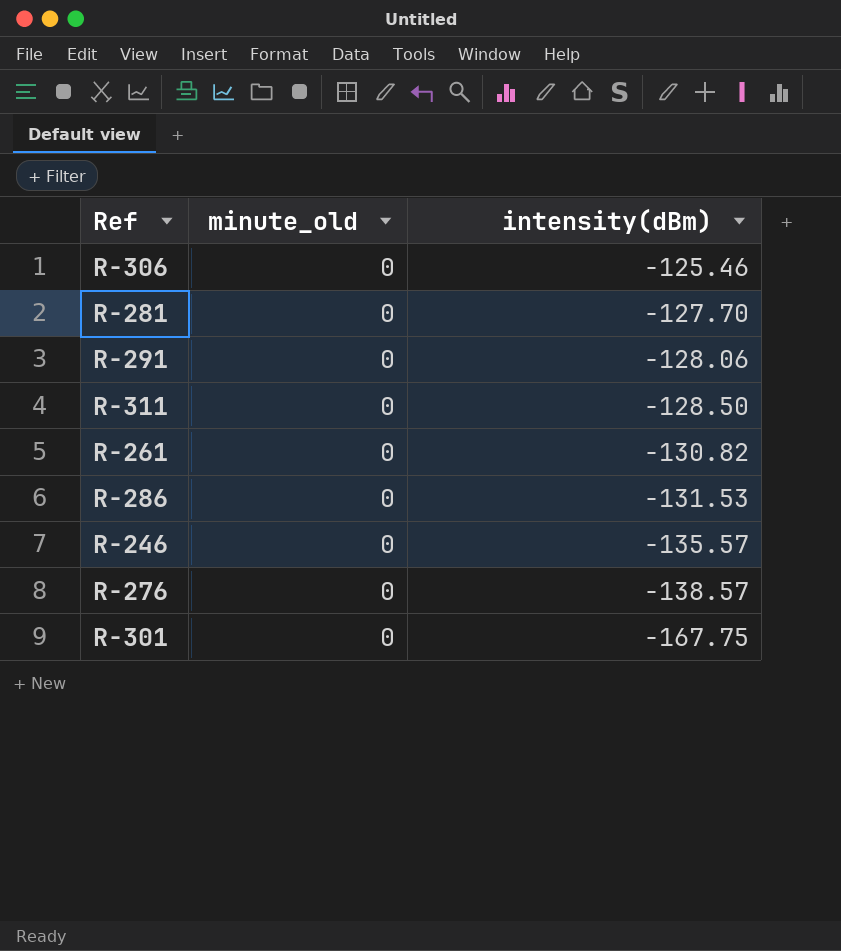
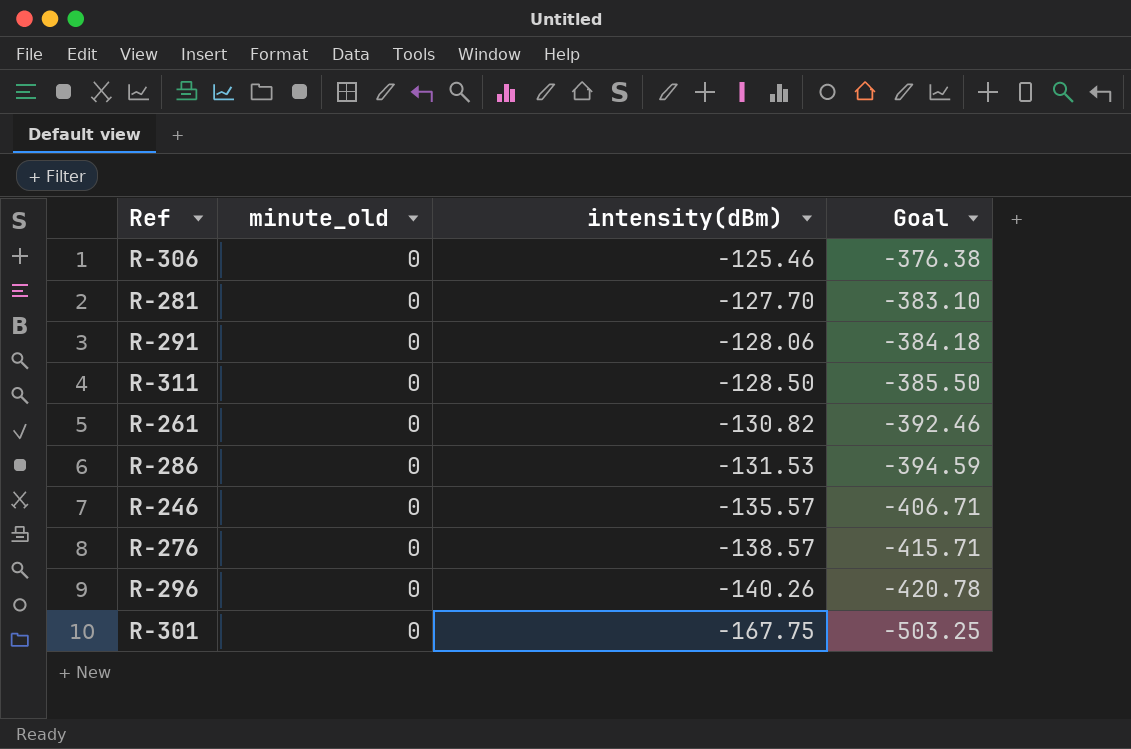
column Goal | formula: none -> [intensity(dBm)] * 3
row R-296: none -> 0 | -140.26 | -420.78

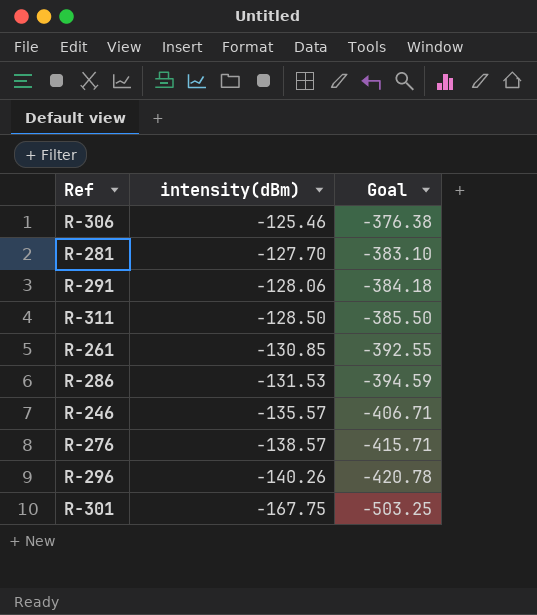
column minute_old | position: 2 -> none
R-261 | intensity(dBm): -130.82 -> -130.85
R-261 | Goal: -392.46 -> -392.55

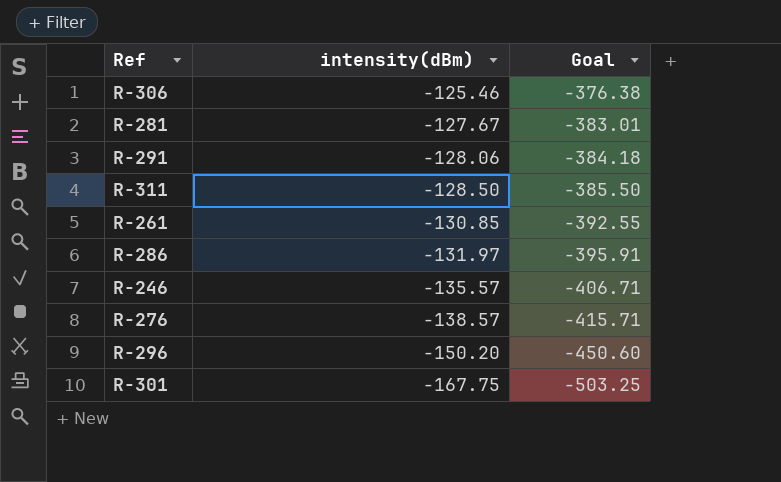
R-281 | intensity(dBm): -127.70 -> -127.67
R-281 | Goal: -383.10 -> -383.01
R-286 | intensity(dBm): -131.53 -> -131.97
R-286 | Goal: -394.59 -> -395.91
R-296 | intensity(dBm): -140.26 -> -150.20
R-296 | Goal: -420.78 -> -450.60

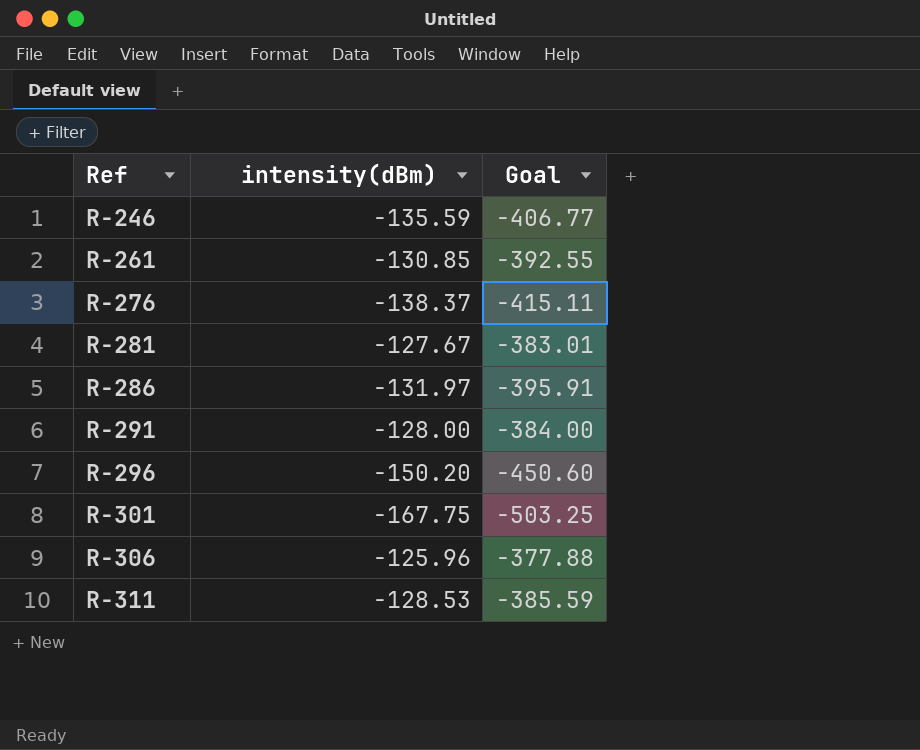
row order: intensity(dBm) descending -> Ref ascending
R-246 | intensity(dBm): -135.57 -> -135.59
R-246 | Goal: -406.71 -> -406.77
R-276 | intensity(dBm): -138.57 -> -138.37
R-276 | Goal: -415.71 -> -415.11
R-291 | intensity(dBm): -128.06 -> -128.00
R-291 | Goal: -384.18 -> -384.00
R-306 | intensity(dBm): -125.46 -> -125.96
R-306 | Goal: -376.38 -> -377.88
R-311 | intensity(dBm): -128.50 -> -128.53
R-311 | Goal: -385.50 -> -385.59

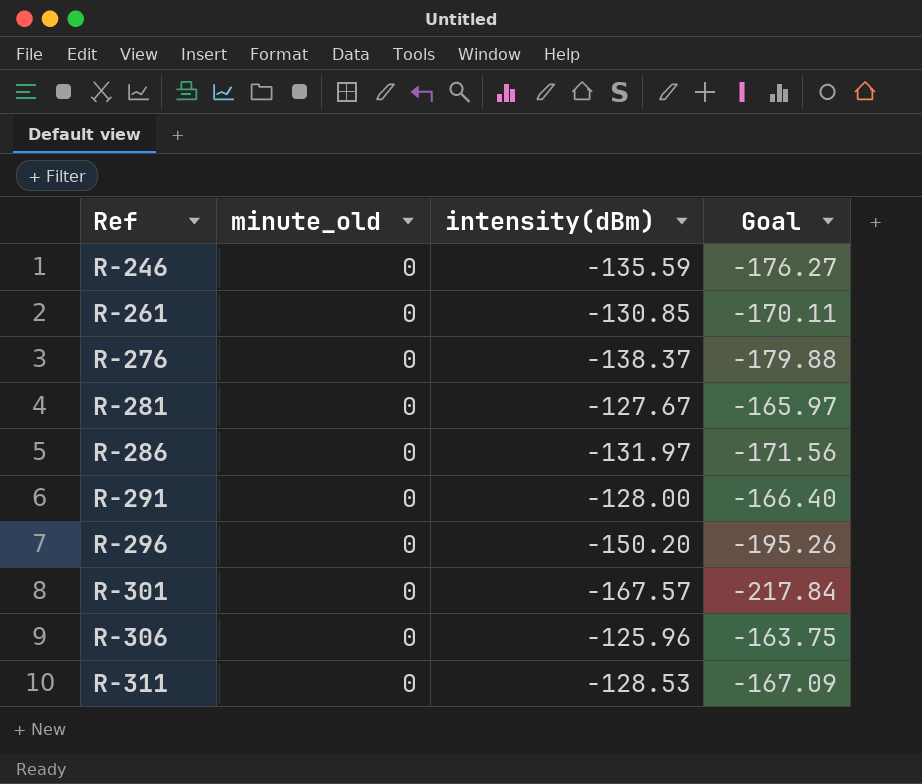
column minute_old | position: none -> 2
column Goal | formula: [intensity(dBm)] * 3 -> [intensity(dBm)] * 1.3
R-301 | intensity(dBm): -167.75 -> -167.57

